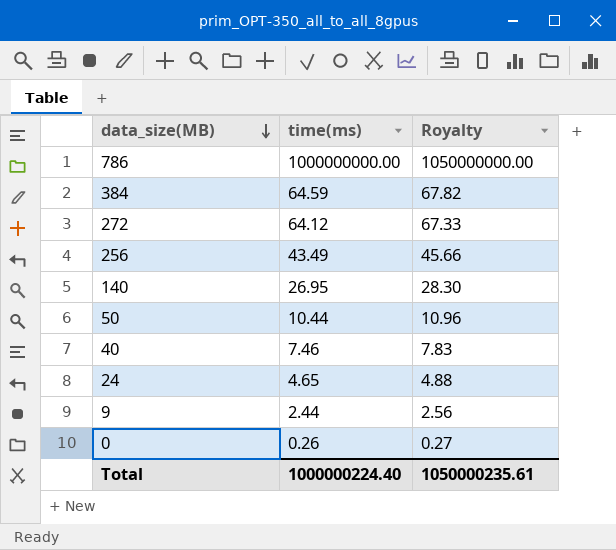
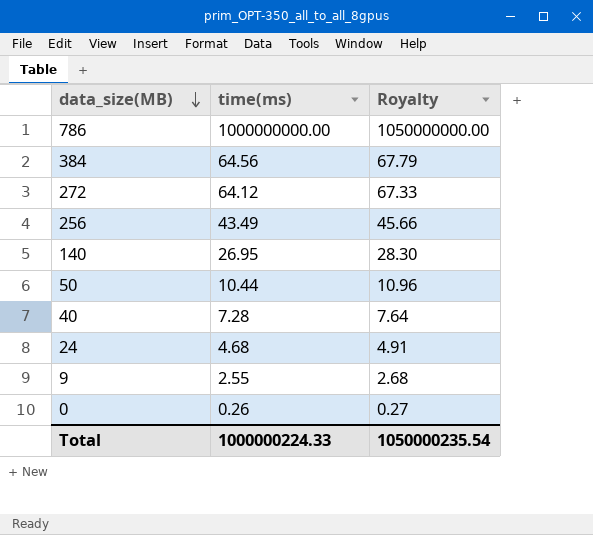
384 | time(ms): 64.59 -> 64.56
384 | Royalty: 67.82 -> 67.79
40 | time(ms): 7.46 -> 7.28
40 | Royalty: 7.83 -> 7.64
24 | time(ms): 4.65 -> 4.68
24 | Royalty: 4.88 -> 4.91
9 | time(ms): 2.44 -> 2.55
9 | Royalty: 2.56 -> 2.68
Total | time(ms): 1000000224.40 -> 1000000224.33
Total | Royalty: 1050000235.61 -> 1050000235.54

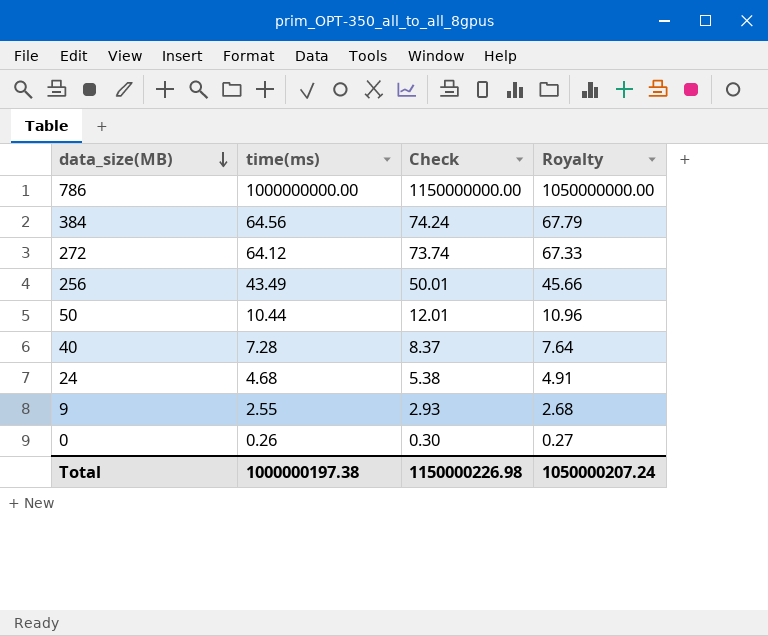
column Check | formula: none -> [time(ms)] * 1.15
row 140: 26.95 | 28.30 -> none
Total | time(ms): 1000000224.33 -> 1000000197.38
Total | Royalty: 1050000235.54 -> 1050000207.24

